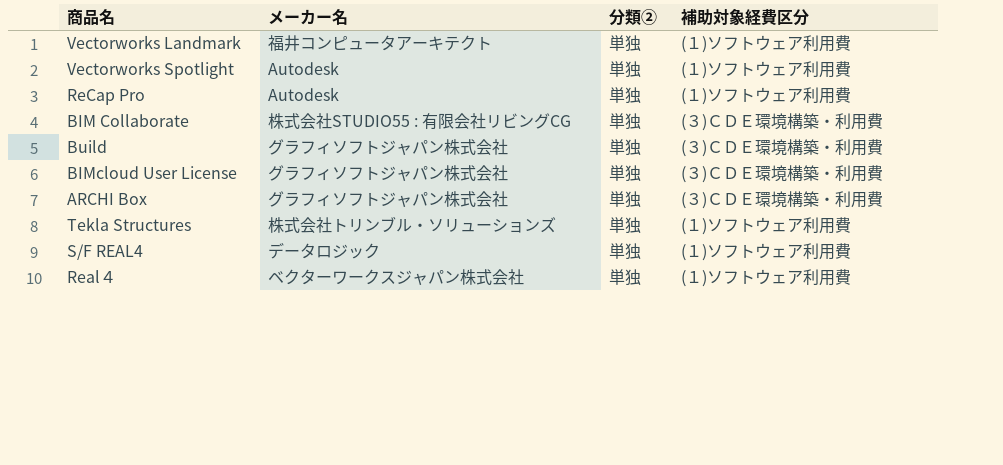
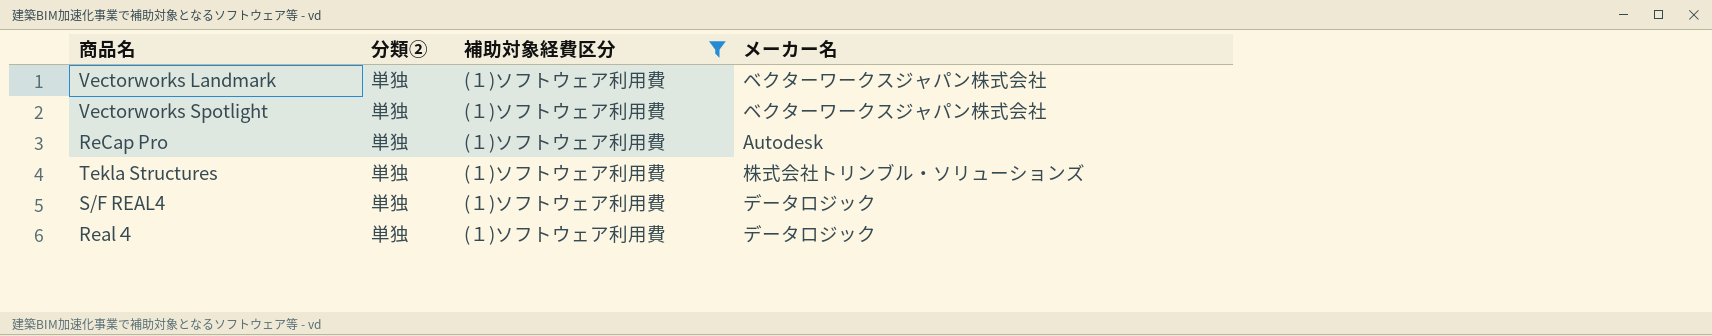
filter: none -> 補助対象経費区分 = (１)ソフトウェア利用費
column メーカー名 | position: 2 -> 4
Vectorworks Landmark | メーカー名: 福井コンピュータアーキテクト -> ベクターワークスジャパン株式会社
Vectorworks Spotlight | メーカー名: Autodesk -> ベクターワークスジャパン株式会社
Real４ | メーカー名: ベクターワークスジャパン株式会社 -> データロジック

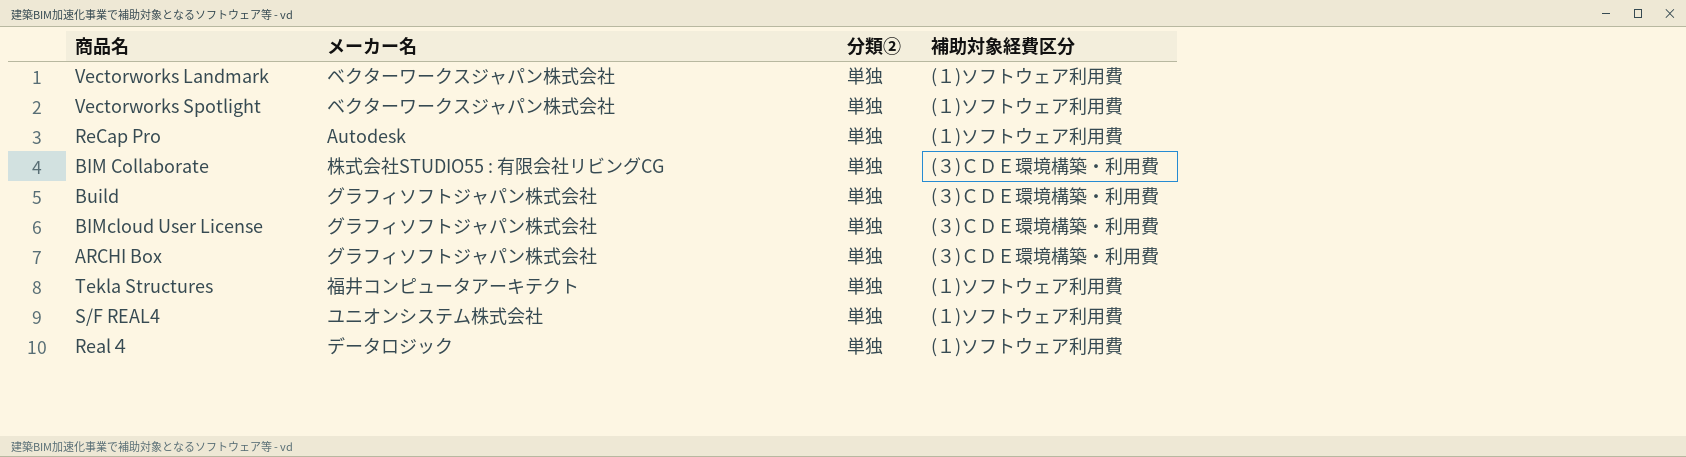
filter: 補助対象経費区分 = (１)ソフトウェア利用費 -> none
column メーカー名 | position: 4 -> 2
Tekla Structures | メーカー名: 株式会社トリンブル・ソリューションズ -> 福井コンピュータアーキテクト
S/F REAL4 | メーカー名: データロジック -> ユニオンシステム株式会社

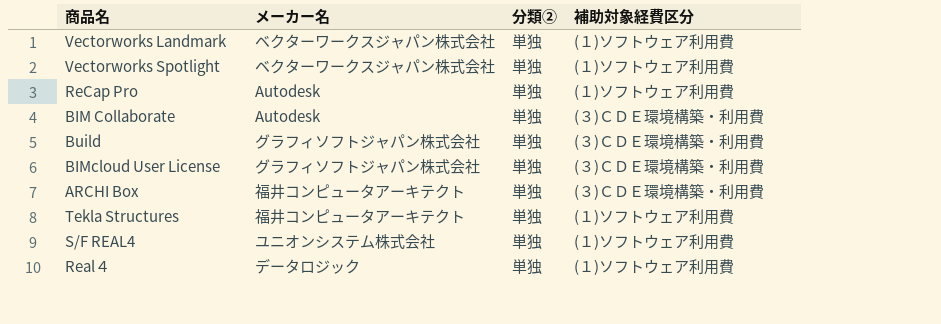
BIM Collaborate | メーカー名: 株式会社STUDIO55 : 有限会社リビングCG -> Autodesk
ARCHI Box | メーカー名: グラフィソフトジャパン株式会社 -> 福井コンピュータアーキテクト

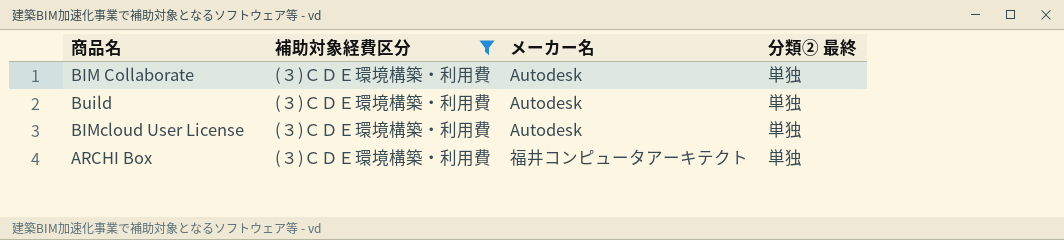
filter: none -> 補助対象経費区分 = (３)ＣＤＥ環境構築・利用費
column 補助対象経費区分 | position: 4 -> 2
column name: 分類② -> 分類② 最終
Build | メーカー名: グラフィソフトジャパン株式会社 -> Autodesk
BIMcloud User License | メーカー名: グラフィソフトジャパン株式会社 -> Autodesk

